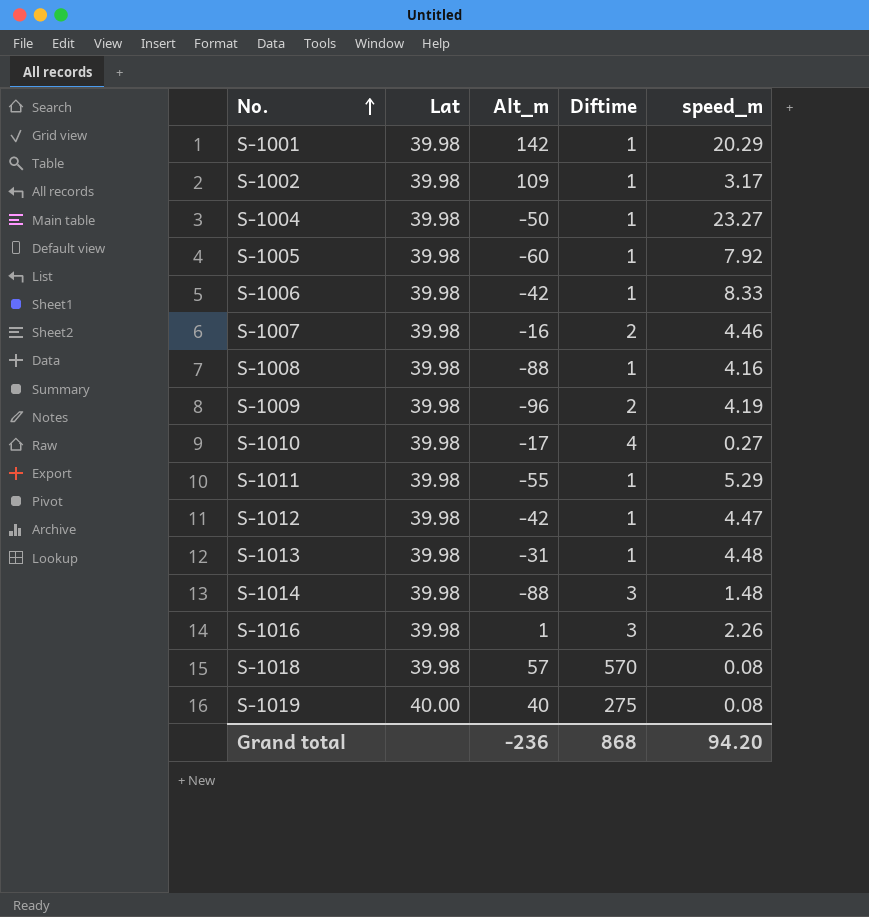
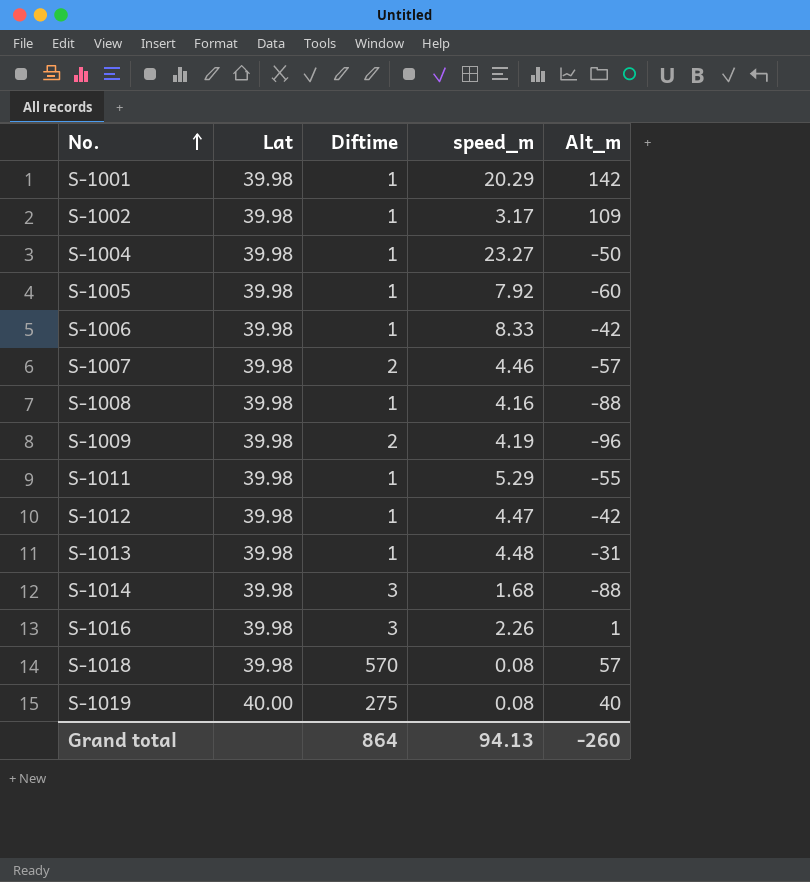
column Alt_m | position: 3 -> 5
row S-1010: 39.98 | -17 | 4 | 0.27 -> none
S-1007 | Alt_m: -16 -> -57
S-1014 | speed_m: 1.48 -> 1.68
Grand total | Diftime: 868 -> 864
Grand total | speed_m: 94.20 -> 94.13
Grand total | Alt_m: -236 -> -260

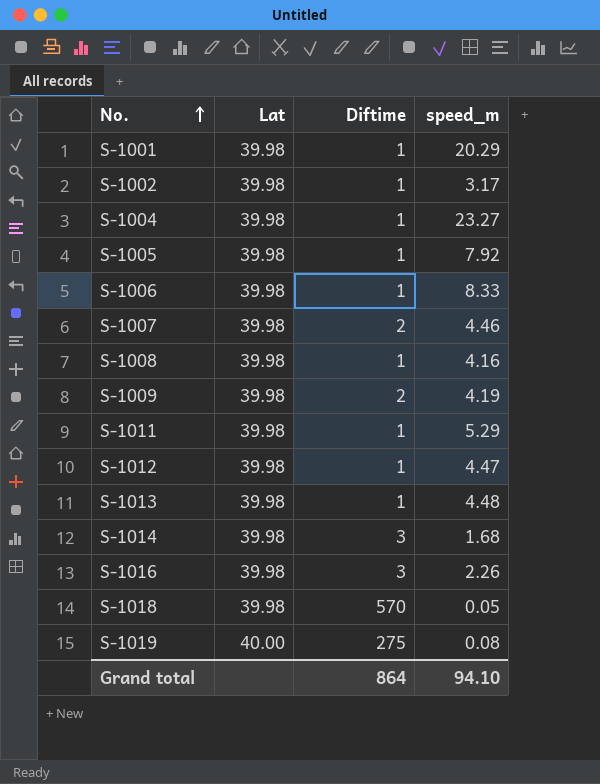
column Alt_m | position: 5 -> none
S-1018 | speed_m: 0.08 -> 0.05
Grand total | speed_m: 94.13 -> 94.10

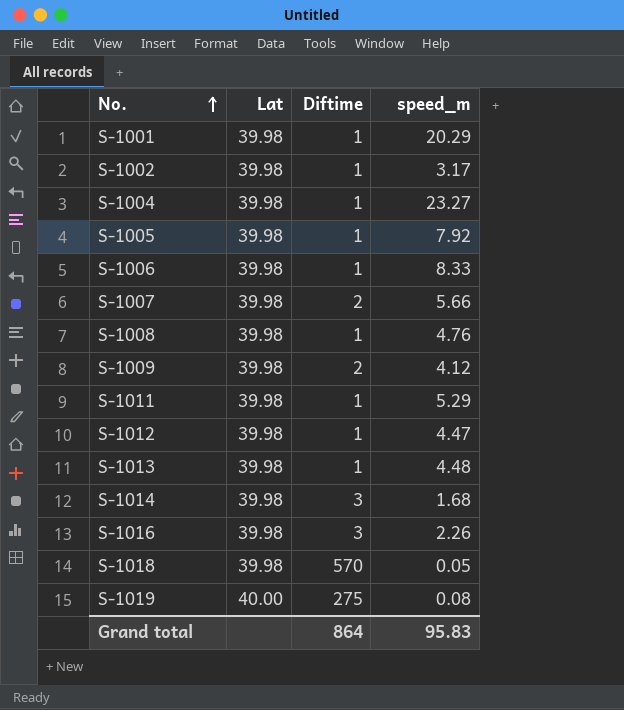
S-1007 | speed_m: 4.46 -> 5.66
S-1008 | speed_m: 4.16 -> 4.76
S-1009 | speed_m: 4.19 -> 4.12
Grand total | speed_m: 94.10 -> 95.83

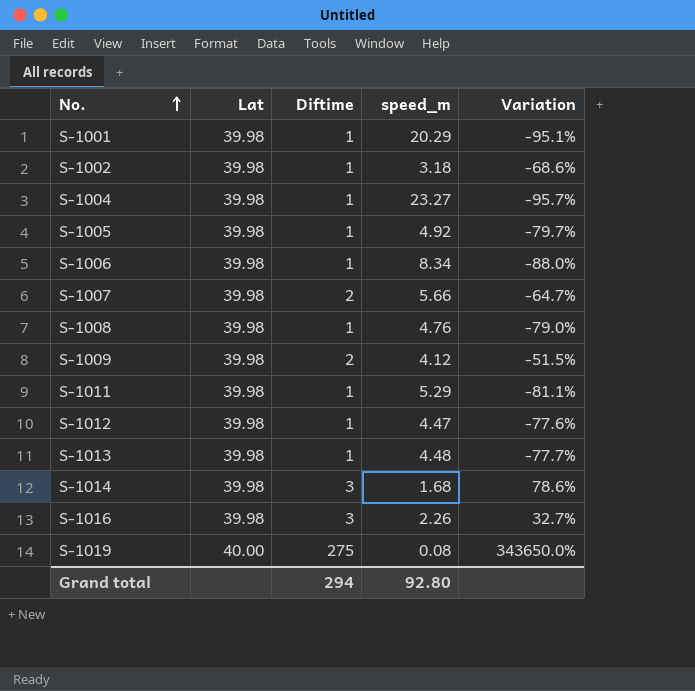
column Variation | formula: none -> ([Diftime] - [speed_m]) / [speed_m]
row S-1018: 39.98 | 570 | 0.05 -> none
S-1002 | speed_m: 3.17 -> 3.18
S-1005 | speed_m: 7.92 -> 4.92
S-1006 | speed_m: 8.33 -> 8.34
Grand total | Diftime: 864 -> 294
Grand total | speed_m: 95.83 -> 92.80

